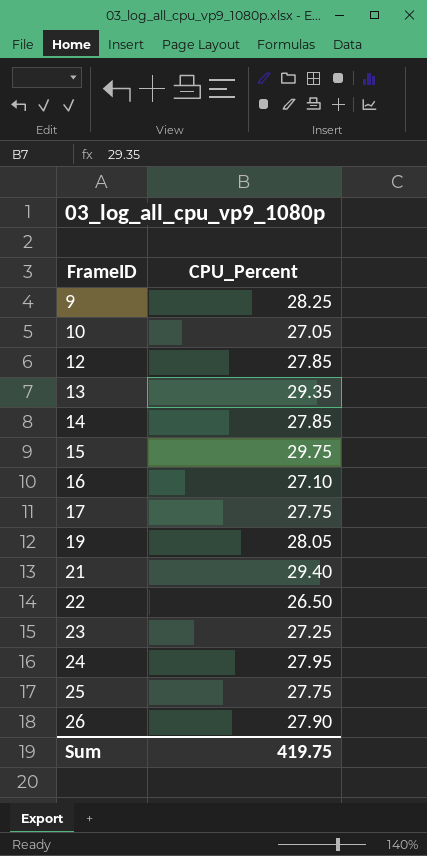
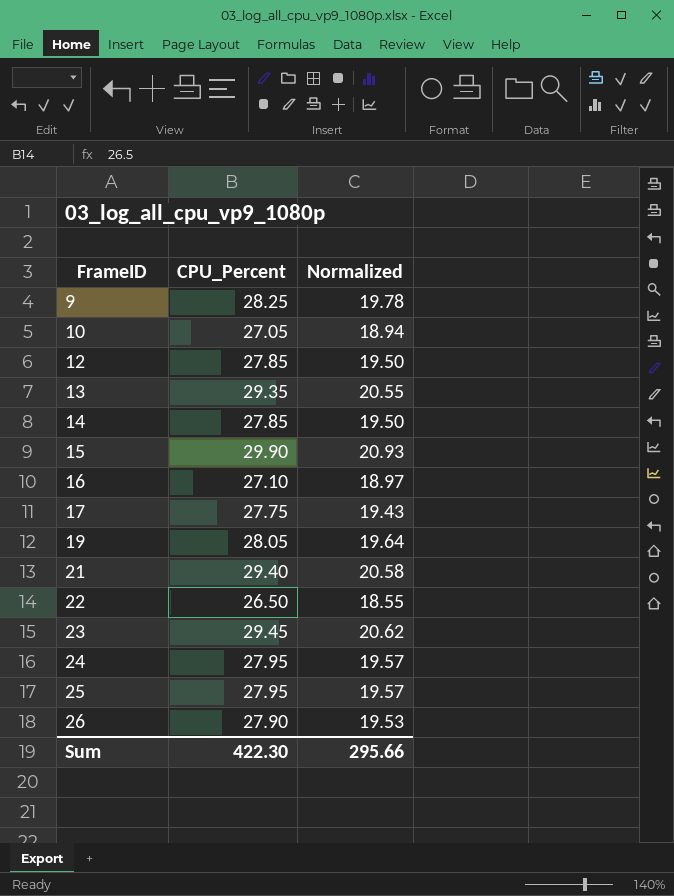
column Normalized | formula: none -> [CPU_Percent] * 0.7
15 | CPU_Percent: 29.75 -> 29.90
23 | CPU_Percent: 27.25 -> 29.45
25 | CPU_Percent: 27.75 -> 27.95
Sum | CPU_Percent: 419.75 -> 422.30

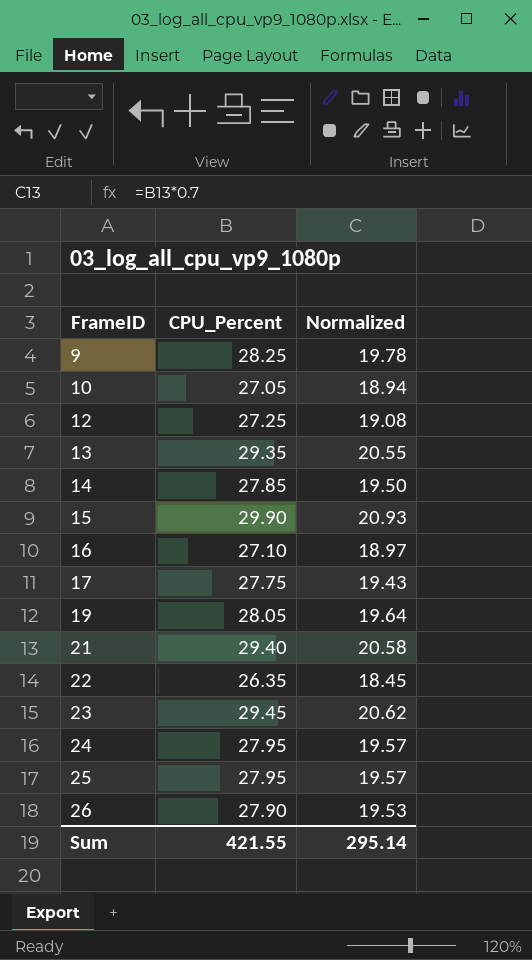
12 | CPU_Percent: 27.85 -> 27.25
12 | Normalized: 19.50 -> 19.08
22 | CPU_Percent: 26.50 -> 26.35
22 | Normalized: 18.55 -> 18.45
Sum | CPU_Percent: 422.30 -> 421.55
Sum | Normalized: 295.66 -> 295.14

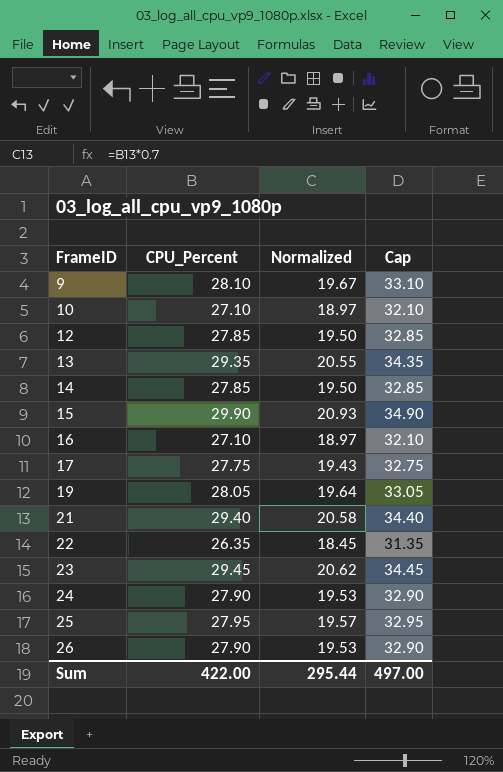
column Cap | formula: none -> [CPU_Percent] + 5
9 | CPU_Percent: 28.25 -> 28.10
9 | Normalized: 19.78 -> 19.67
10 | CPU_Percent: 27.05 -> 27.10
10 | Normalized: 18.94 -> 18.97
12 | CPU_Percent: 27.25 -> 27.85
12 | Normalized: 19.08 -> 19.50
24 | CPU_Percent: 27.95 -> 27.90
24 | Normalized: 19.57 -> 19.53
Sum | CPU_Percent: 421.55 -> 422.00
Sum | Normalized: 295.14 -> 295.44

